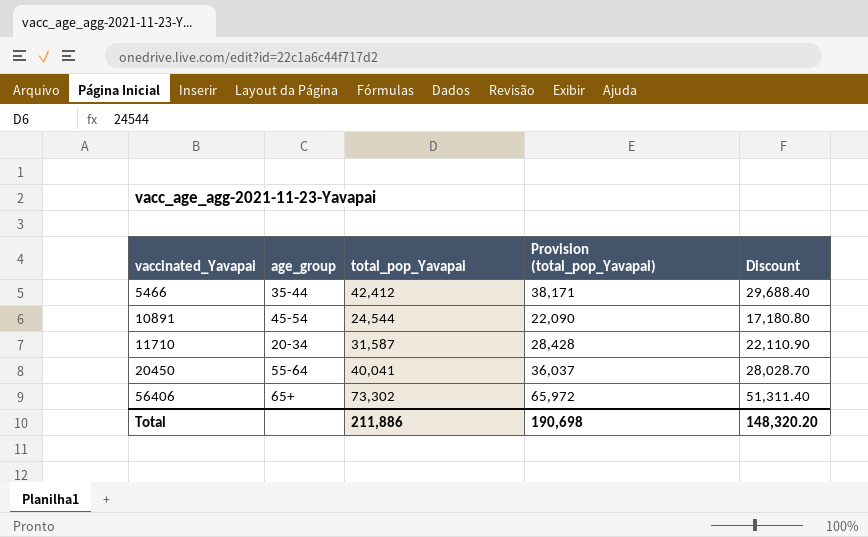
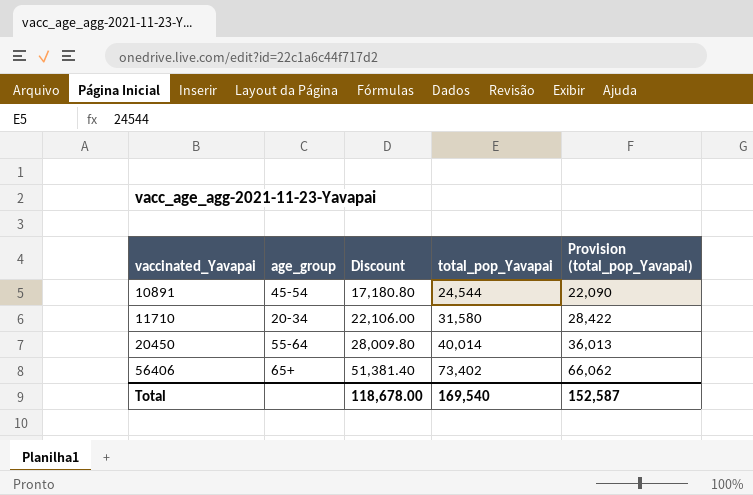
column Discount | position: 5 -> 3
row 5466: 35-44 | 42,412 | 38,171 | 29,688.40 -> none
11710 | Discount: 22,110.90 -> 22,106.00
11710 | total_pop_Yavapai: 31,587 -> 31,580
11710 | Provision (total_pop_Yavapai): 28,428 -> 28,422
20450 | Discount: 28,028.70 -> 28,009.80
20450 | total_pop_Yavapai: 40,041 -> 40,014
20450 | Provision (total_pop_Yavapai): 36,037 -> 36,013
56406 | Discount: 51,311.40 -> 51,381.40
56406 | total_pop_Yavapai: 73,302 -> 73,402
56406 | Provision (total_pop_Yavapai): 65,972 -> 66,062
Total | Discount: 148,320.20 -> 118,678.00
Total | total_pop_Yavapai: 211,886 -> 169,540
Total | Provision (total_pop_Yavapai): 190,698 -> 152,587

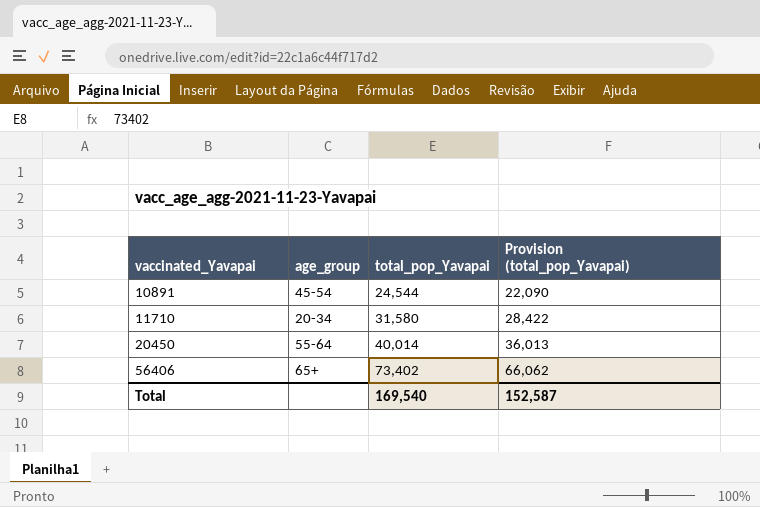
column Discount | formula: [total_pop_Yavapai] * 0.7 -> none

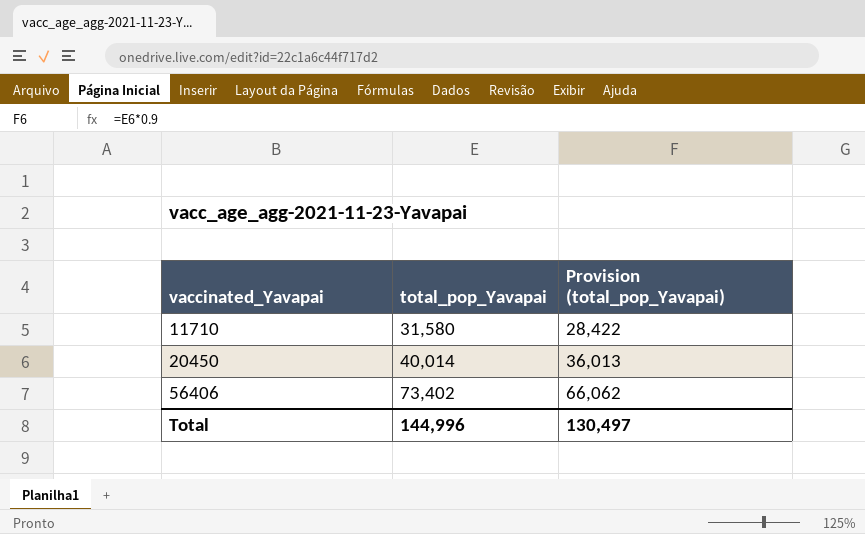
column age_group | position: 2 -> none
row 10891: 45-54 | 24,544 | 22,090 -> none
Total | total_pop_Yavapai: 169,540 -> 144,996
Total | Provision (total_pop_Yavapai): 152,587 -> 130,497

